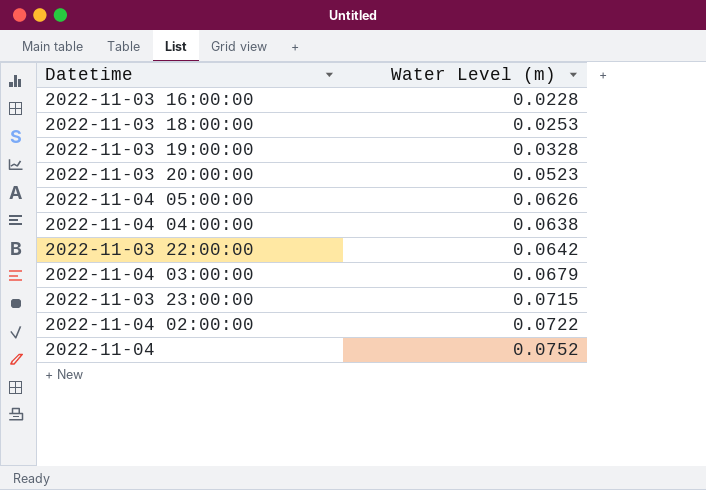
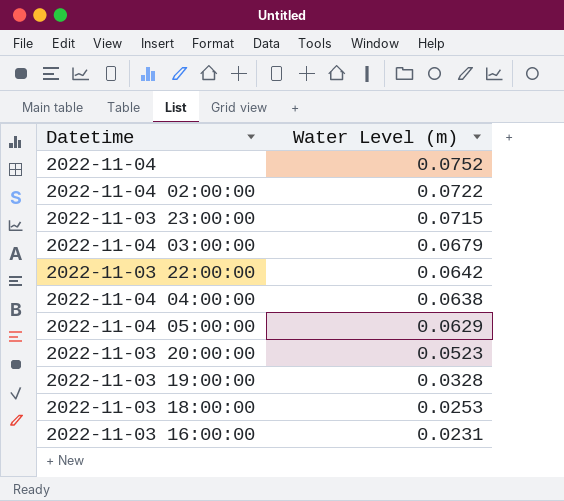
row order: Water Level (m) ascending -> Water Level (m) descending
2022-11-04 05:00:00 | Water Level (m): 0.0626 -> 0.0629
2022-11-03 16:00:00 | Water Level (m): 0.0228 -> 0.0231

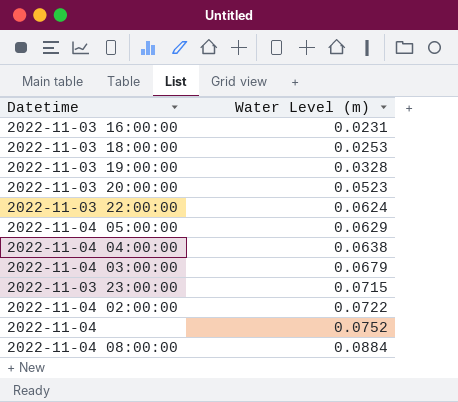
row order: Water Level (m) descending -> Water Level (m) ascending
2022-11-03 22:00:00 | Water Level (m): 0.0642 -> 0.0624
row 2022-11-04 08:00:00: none -> 0.0884

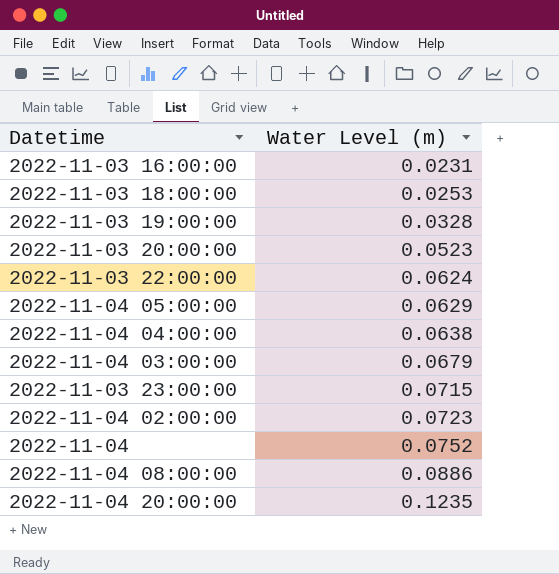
2022-11-04 02:00:00 | Water Level (m): 0.0722 -> 0.0723
2022-11-04 08:00:00 | Water Level (m): 0.0884 -> 0.0886
row 2022-11-04 20:00:00: none -> 0.1235

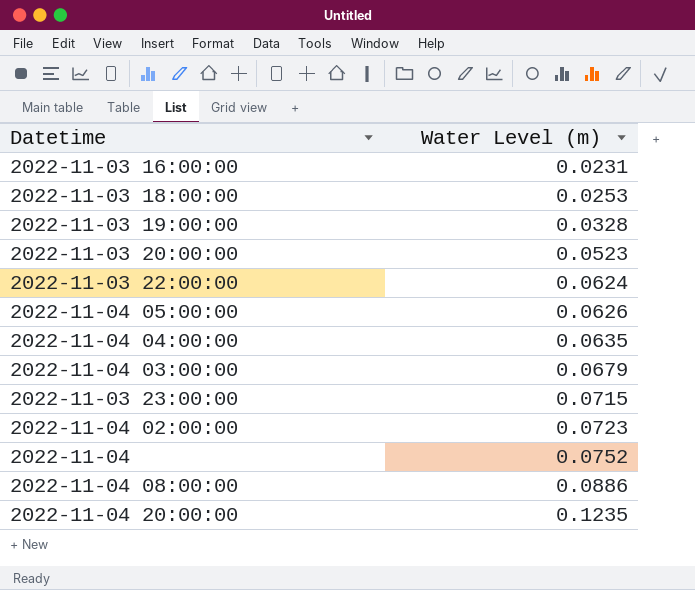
2022-11-04 05:00:00 | Water Level (m): 0.0629 -> 0.0626
2022-11-04 04:00:00 | Water Level (m): 0.0638 -> 0.0635

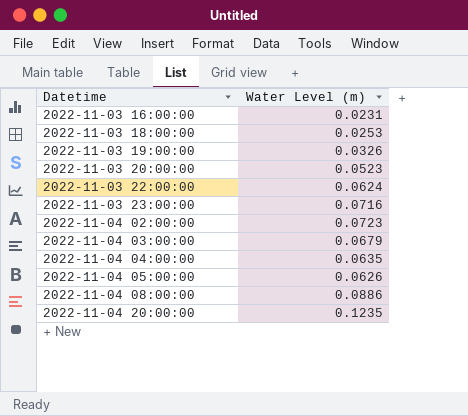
row order: Water Level (m) ascending -> Datetime ascending
row 2022-11-04: 0.0752 -> none
2022-11-03 19:00:00 | Water Level (m): 0.0328 -> 0.0326
2022-11-03 23:00:00 | Water Level (m): 0.0715 -> 0.0716

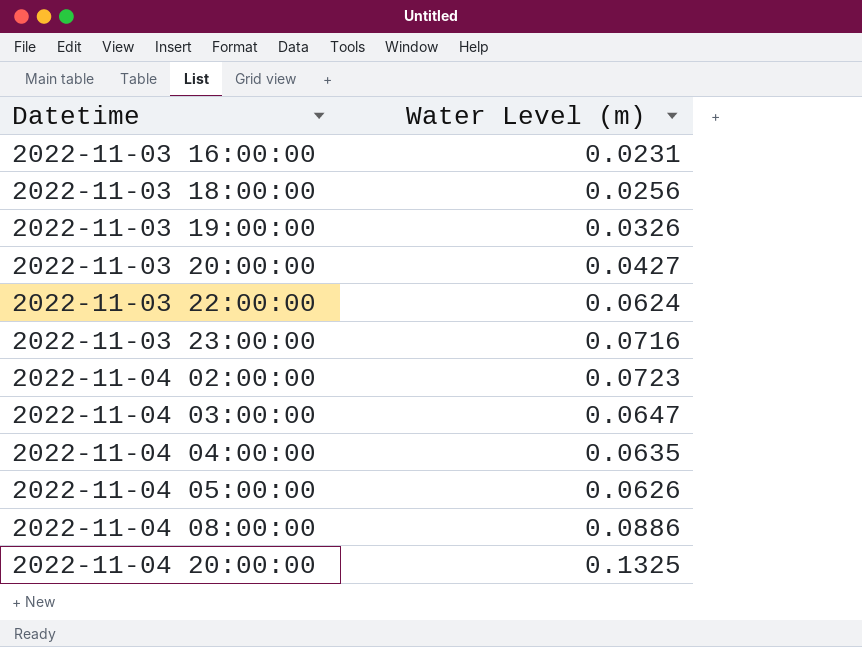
2022-11-03 18:00:00 | Water Level (m): 0.0253 -> 0.0256
2022-11-03 20:00:00 | Water Level (m): 0.0523 -> 0.0427
2022-11-04 03:00:00 | Water Level (m): 0.0679 -> 0.0647
2022-11-04 20:00:00 | Water Level (m): 0.1235 -> 0.1325

